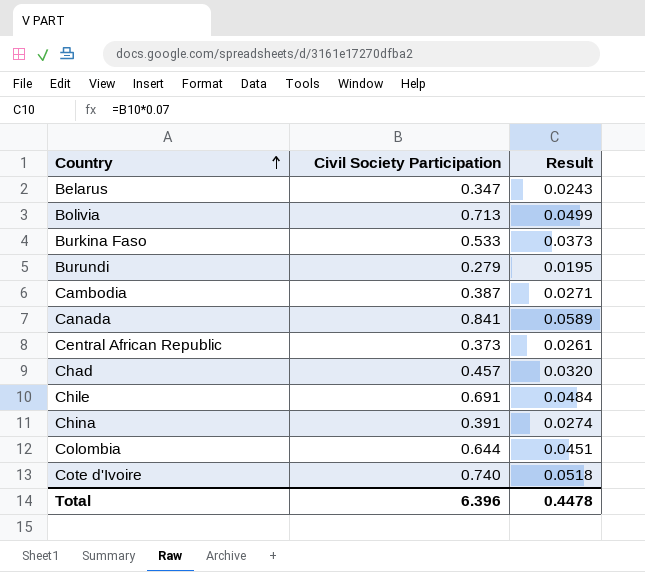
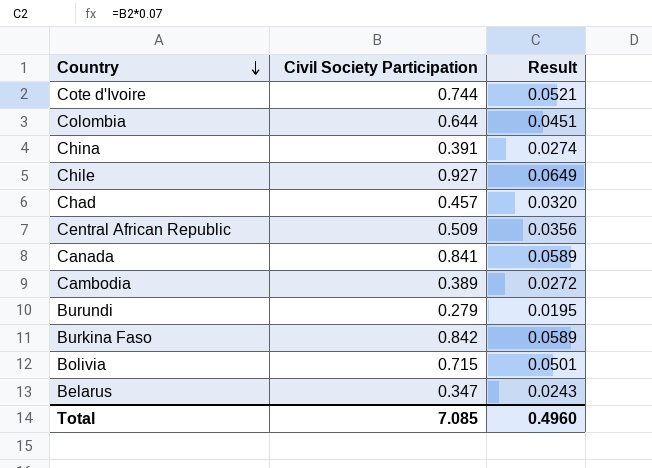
row order: Country ascending -> Country descending
Cote d'Ivoire | Civil Society Participation: 0.740 -> 0.744
Cote d'Ivoire | Result: 0.0518 -> 0.0521
Chile | Civil Society Participation: 0.691 -> 0.927
Chile | Result: 0.0484 -> 0.0649
Central African Republic | Civil Society Participation: 0.373 -> 0.509
Central African Republic | Result: 0.0261 -> 0.0356
Cambodia | Civil Society Participation: 0.387 -> 0.389
Cambodia | Result: 0.0271 -> 0.0272
Burkina Faso | Civil Society Participation: 0.533 -> 0.842
Burkina Faso | Result: 0.0373 -> 0.0589
Bolivia | Civil Society Participation: 0.713 -> 0.715
Bolivia | Result: 0.0499 -> 0.0501
Total | Civil Society Participation: 6.396 -> 7.085
Total | Result: 0.4478 -> 0.4960

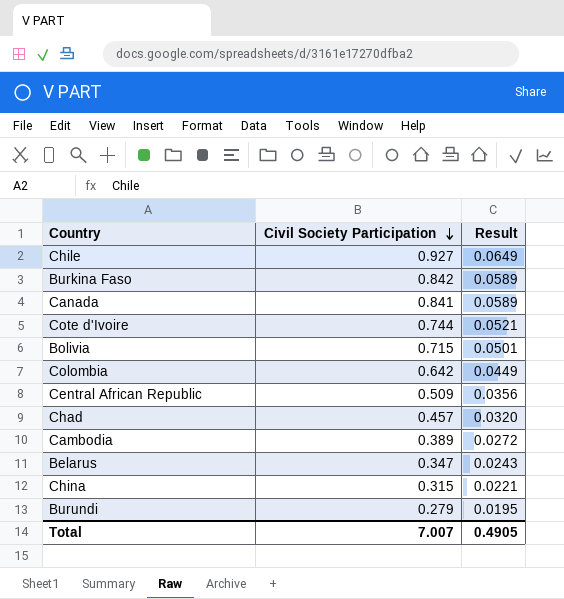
row order: Country descending -> Civil Society Participation descending
Colombia | Civil Society Participation: 0.644 -> 0.642
Colombia | Result: 0.0451 -> 0.0449
China | Civil Society Participation: 0.391 -> 0.315
China | Result: 0.0274 -> 0.0221
Total | Civil Society Participation: 7.085 -> 7.007
Total | Result: 0.4960 -> 0.4905

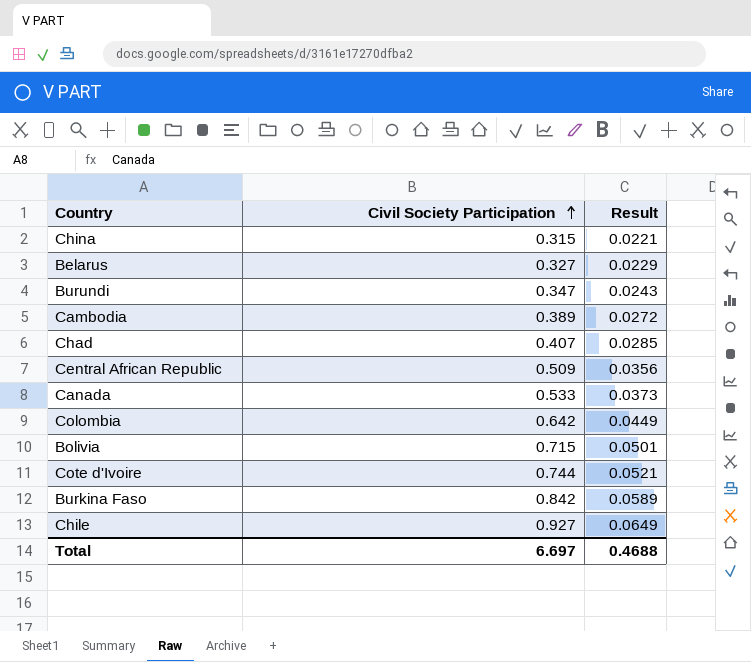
row order: Civil Society Participation descending -> Civil Society Participation ascending
Belarus | Civil Society Participation: 0.347 -> 0.327
Belarus | Result: 0.0243 -> 0.0229
Burundi | Civil Society Participation: 0.279 -> 0.347
Burundi | Result: 0.0195 -> 0.0243
Chad | Civil Society Participation: 0.457 -> 0.407
Chad | Result: 0.0320 -> 0.0285
Canada | Civil Society Participation: 0.841 -> 0.533
Canada | Result: 0.0589 -> 0.0373
Total | Civil Society Participation: 7.007 -> 6.697
Total | Result: 0.4905 -> 0.4688

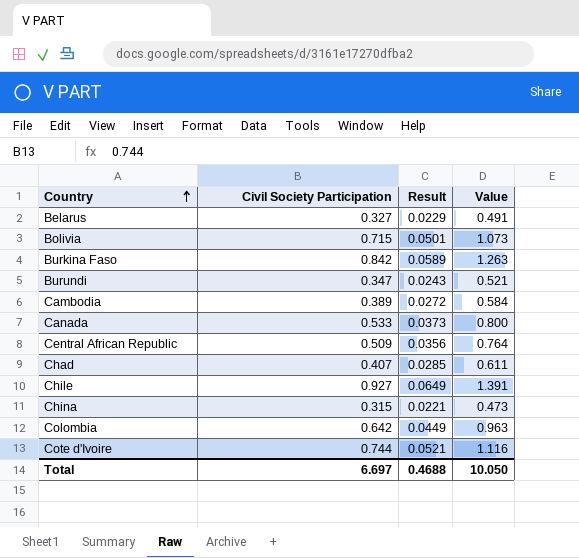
row order: Civil Society Participation ascending -> Country ascending
column Value | formula: none -> [Civil Society Participation] * 1.5

